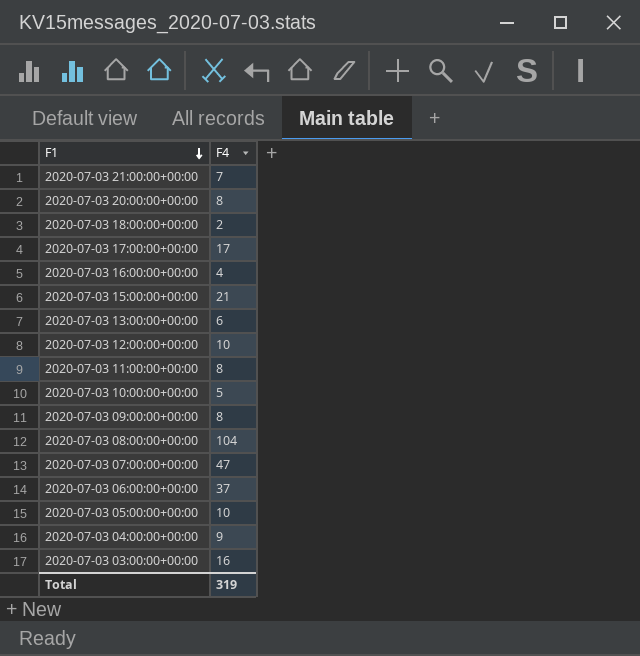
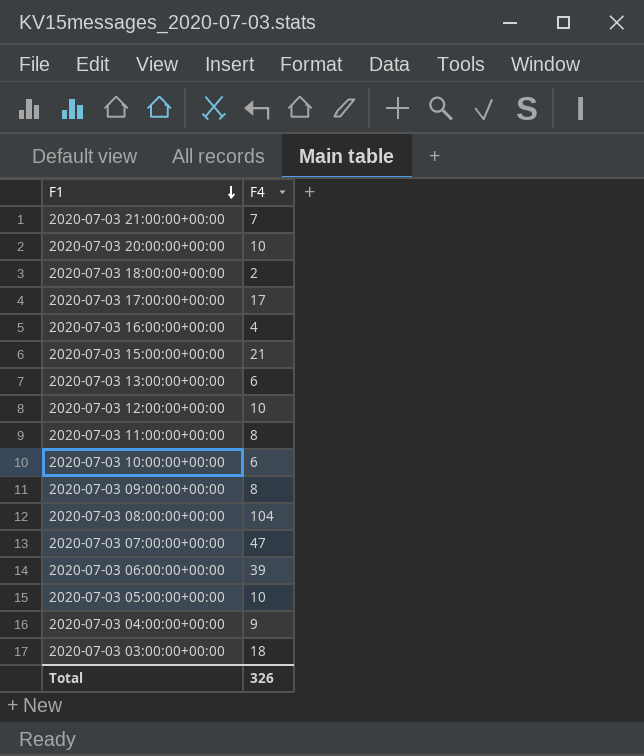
2020-07-03 20:00:00+00:00 | F4: 8 -> 10
2020-07-03 10:00:00+00:00 | F4: 5 -> 6
2020-07-03 06:00:00+00:00 | F4: 37 -> 39
2020-07-03 03:00:00+00:00 | F4: 16 -> 18
Total | F4: 319 -> 326

